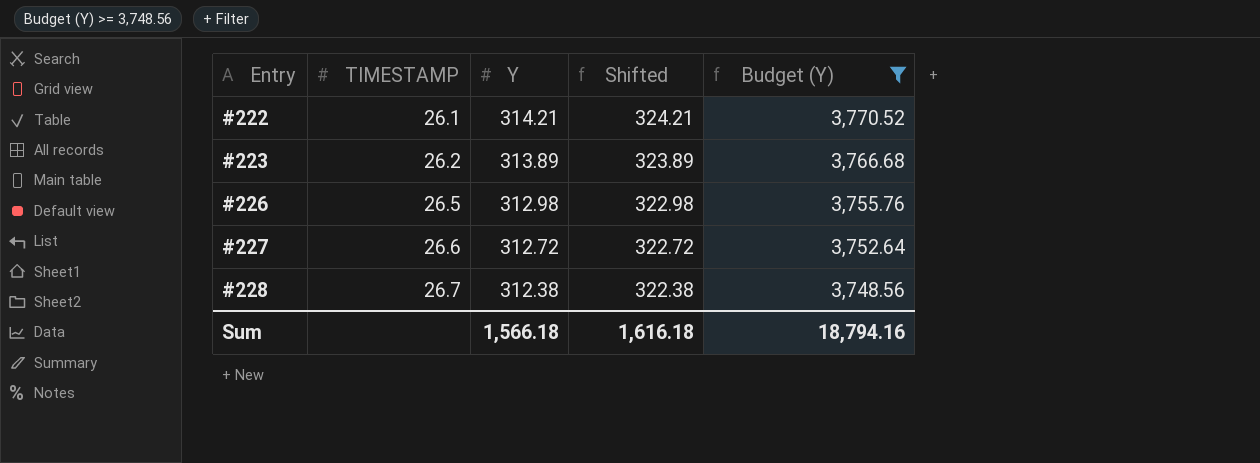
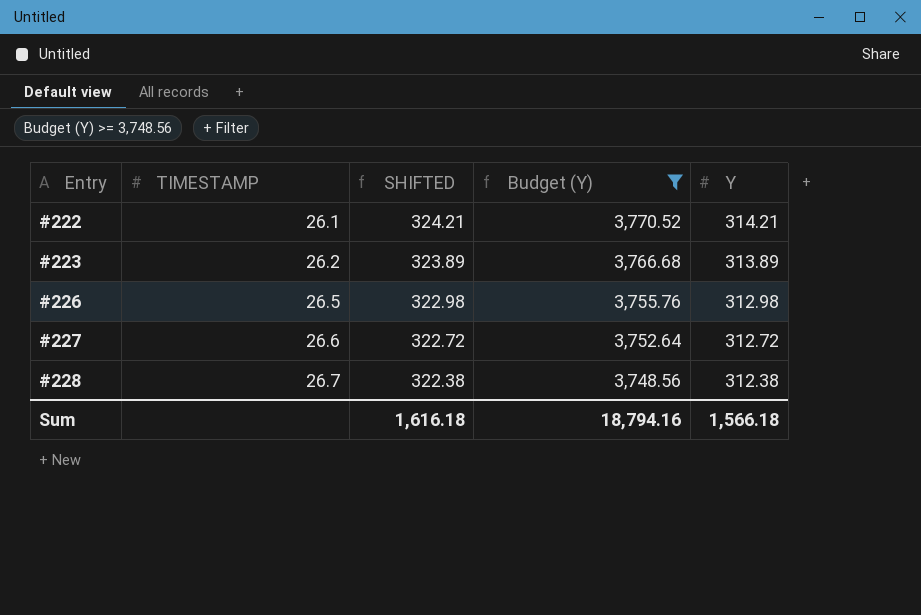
column name: Shifted -> SHIFTED
column Y | position: 3 -> 5

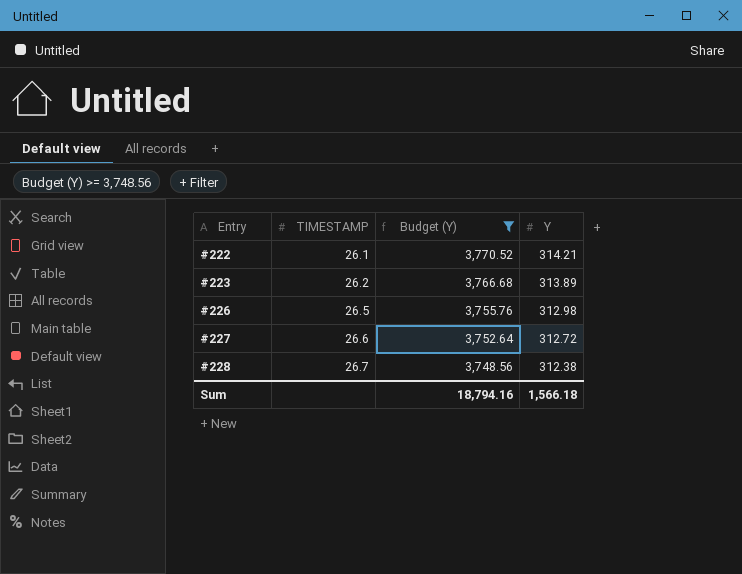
column SHIFTED | formula: [Y] + 10 -> none

